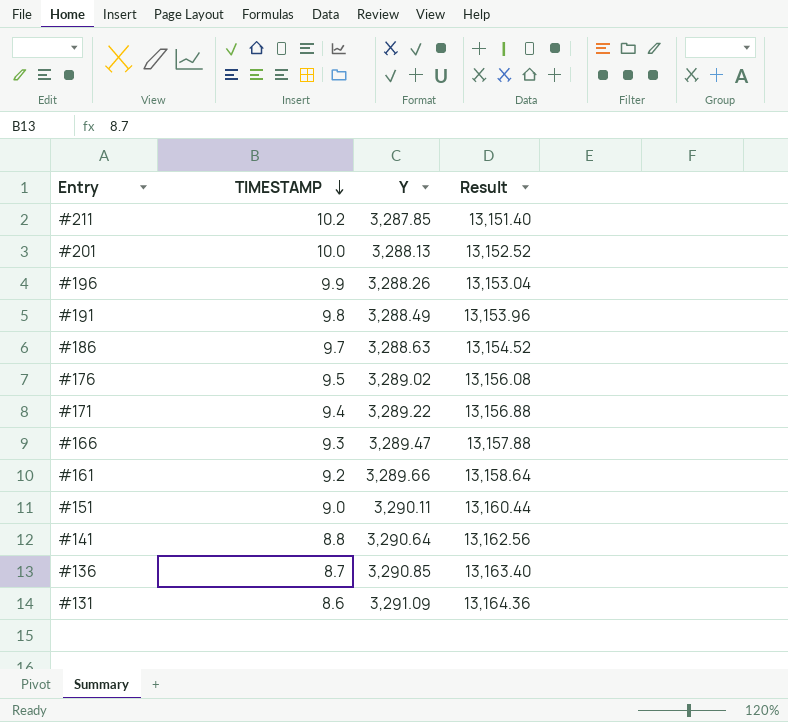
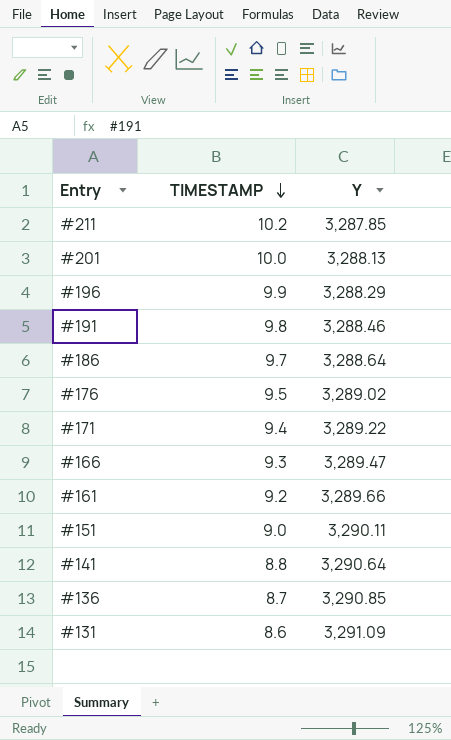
column Result | formula: [Y] * 4 -> none
#196 | Y: 3,288.26 -> 3,288.29
#191 | Y: 3,288.49 -> 3,288.46
#186 | Y: 3,288.63 -> 3,288.64

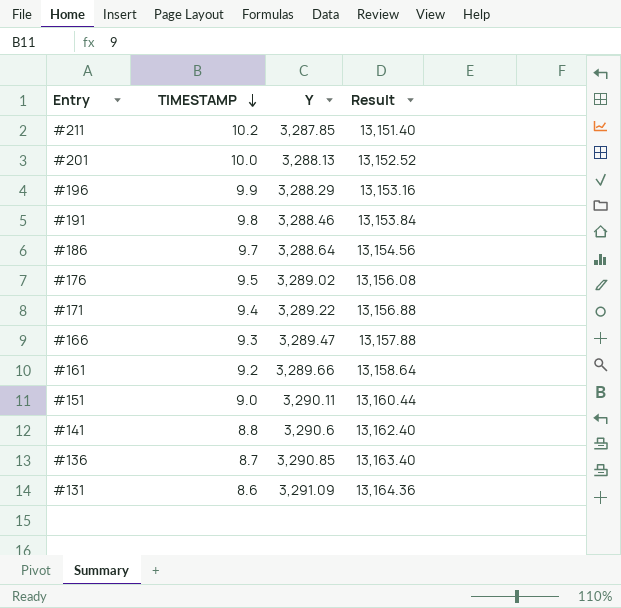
column Result | formula: none -> [Y] * 4
#141 | Y: 3,290.64 -> 3,290.6

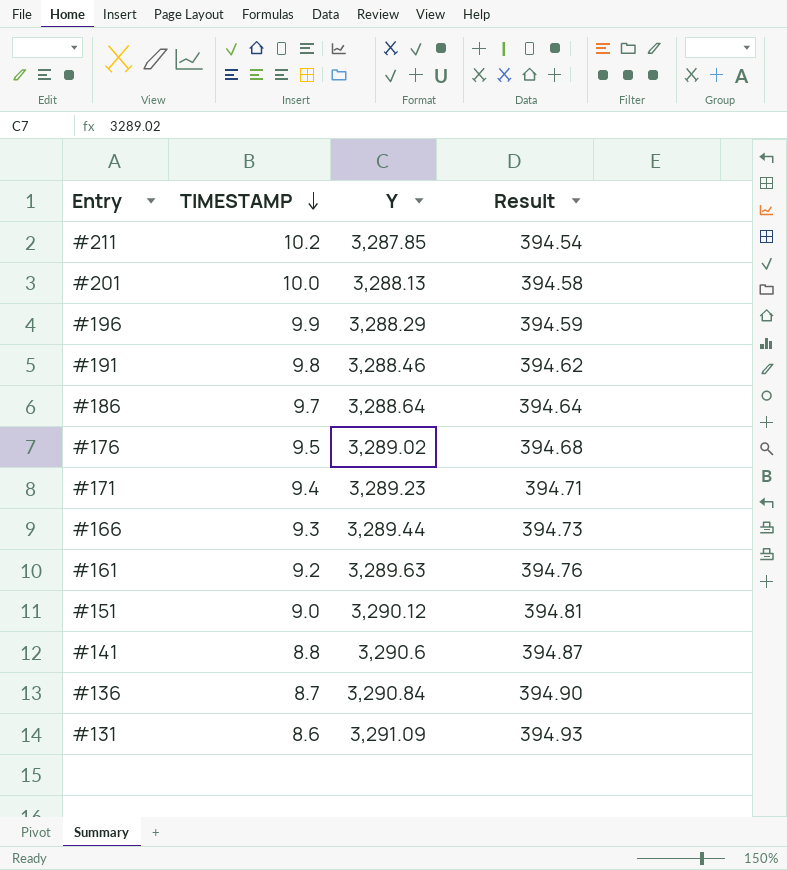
column Result | formula: [Y] * 4 -> [Y] * 0.12
#171 | Y: 3,289.22 -> 3,289.23
#166 | Y: 3,289.47 -> 3,289.44
#161 | Y: 3,289.66 -> 3,289.63
#151 | Y: 3,290.11 -> 3,290.12
#136 | Y: 3,290.85 -> 3,290.84

